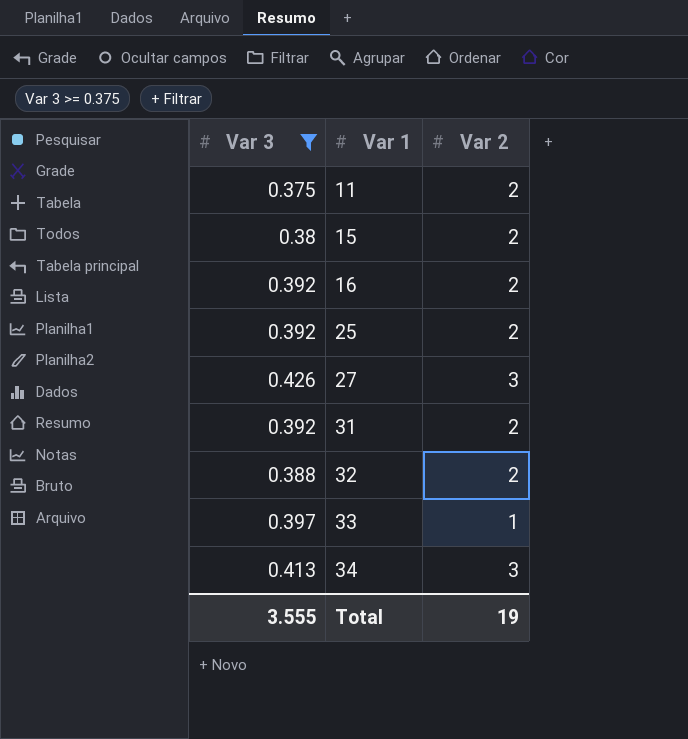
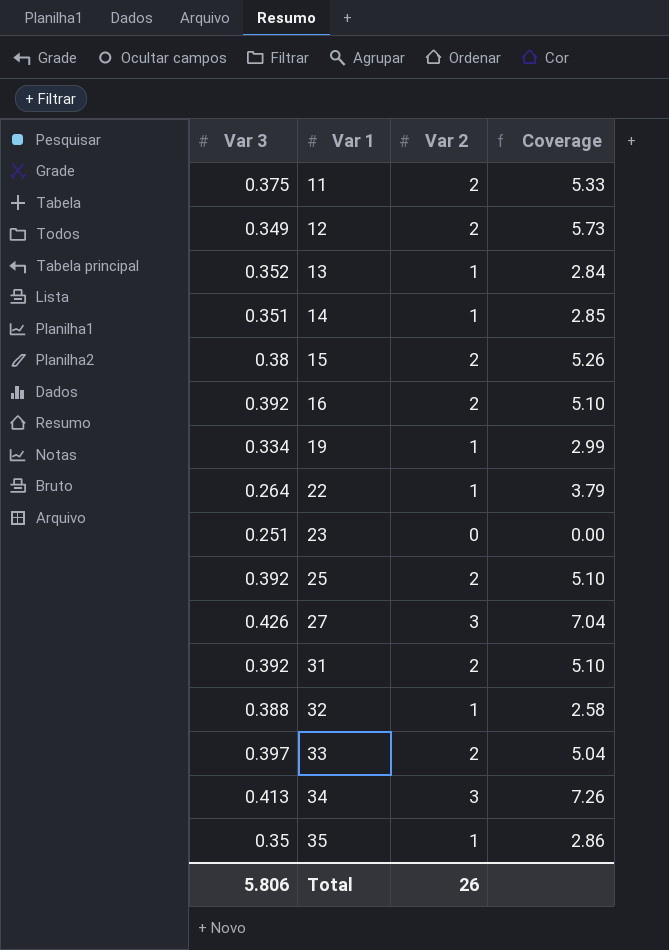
filter: Var 3 >= 0.375 -> none
column Coverage | formula: none -> [Var 2] / [Var 3]
32 | Var 2: 2 -> 1
33 | Var 2: 1 -> 2
Total | Var 3: 3.555 -> 5.806
Total | Var 2: 19 -> 26

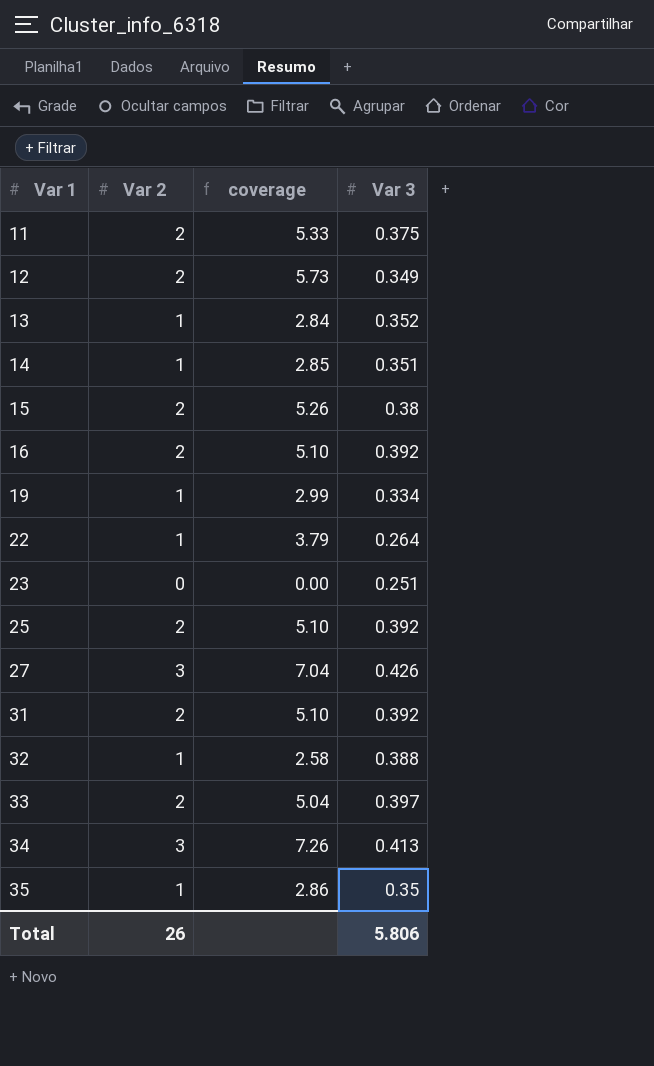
column name: Coverage -> coverage
column Var 3 | position: 1 -> 4

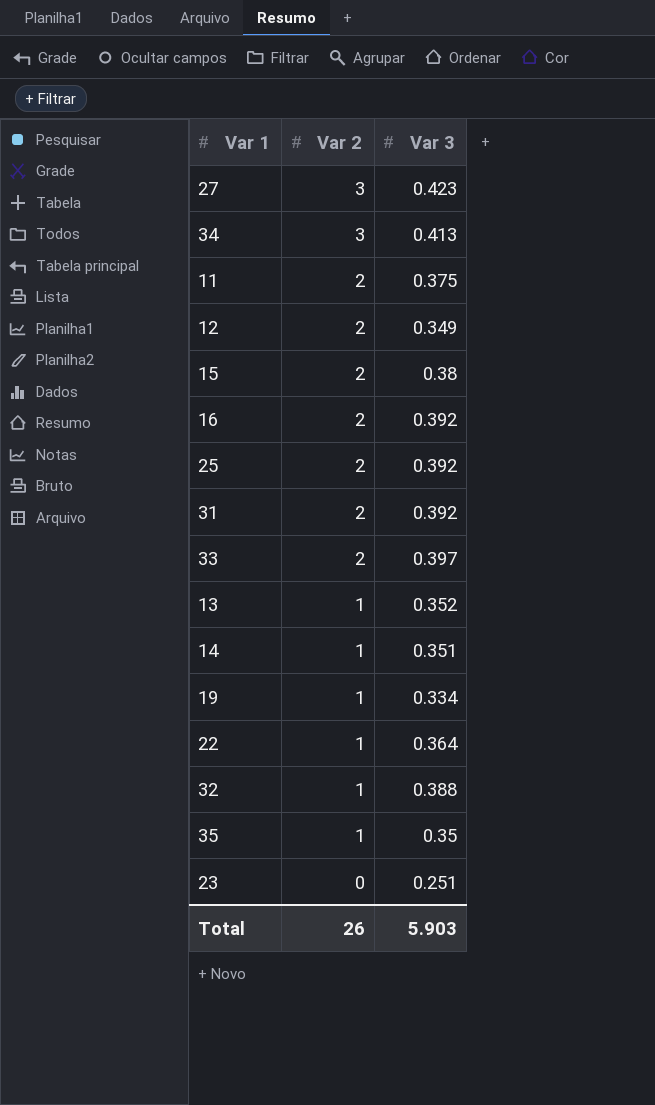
row order: Var 1 ascending -> Var 2 descending
column coverage | formula: [Var 2] / [Var 3] -> none
27 | Var 3: 0.426 -> 0.423
22 | Var 3: 0.264 -> 0.364
Total | Var 3: 5.806 -> 5.903

